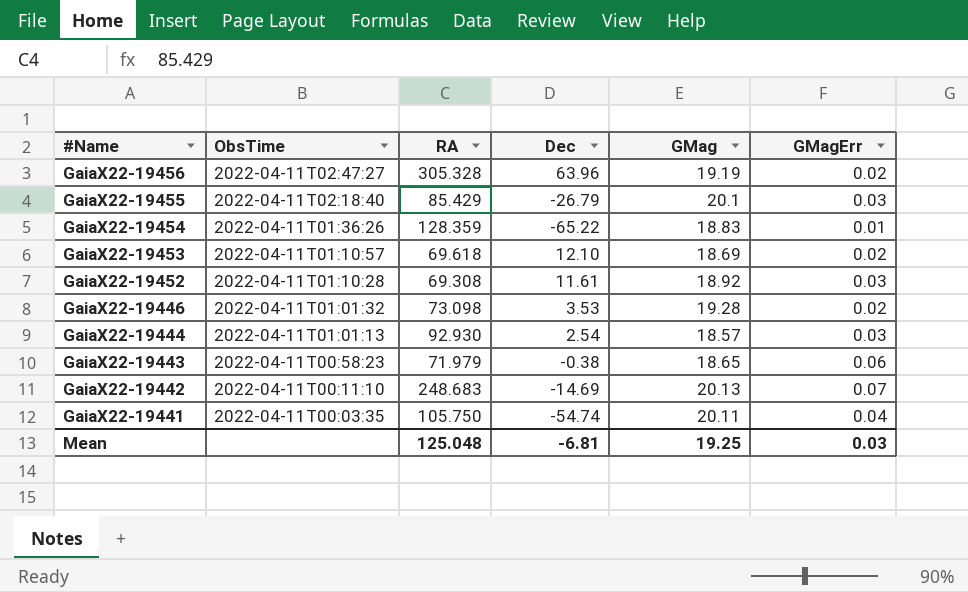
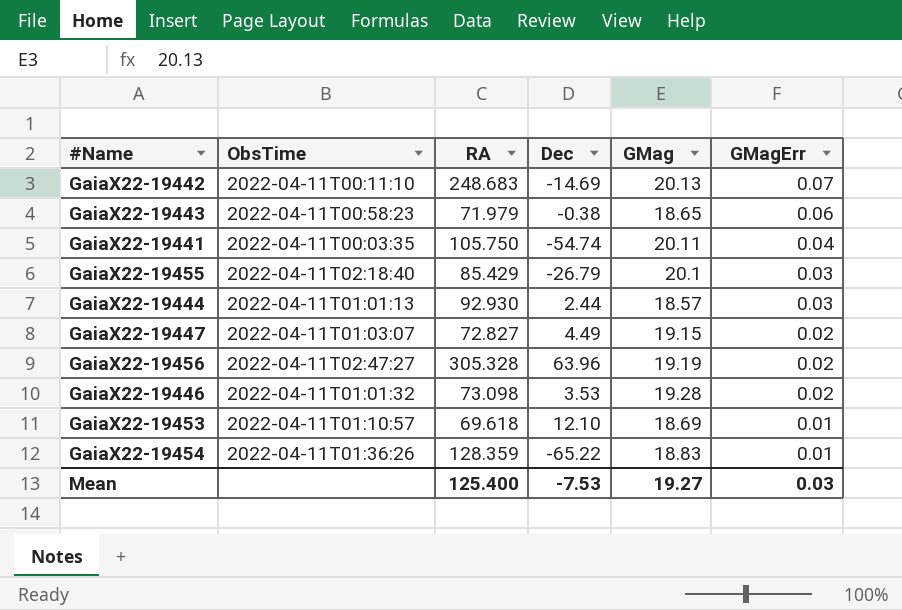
row order: #Name descending -> GMagErr descending
row GaiaX22-19452: 2022-04-11T01:10:28 | 69.308 | 11.61 | 18.92 | 0.03 -> none
GaiaX22-19444 | Dec: 2.54 -> 2.44
row GaiaX22-19447: none -> 2022-04-11T01:03:07 | 72.827 | 4.49 | 19.15 | 0.02
GaiaX22-19453 | GMagErr: 0.02 -> 0.01
Mean | RA: 125.048 -> 125.400
Mean | Dec: -6.81 -> -7.53
Mean | GMag: 19.25 -> 19.27

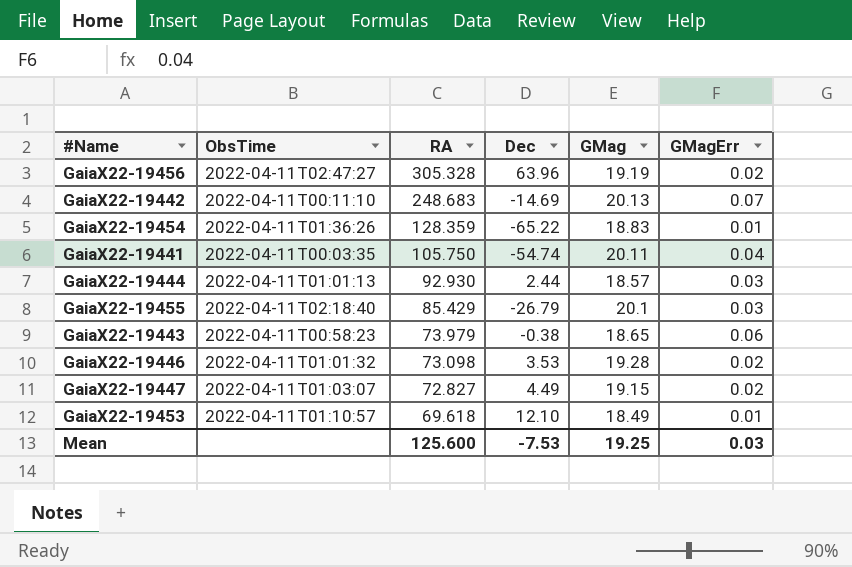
row order: GMagErr descending -> RA descending
GaiaX22-19443 | RA: 71.979 -> 73.979
GaiaX22-19453 | GMag: 18.69 -> 18.49
Mean | RA: 125.400 -> 125.600
Mean | GMag: 19.27 -> 19.25

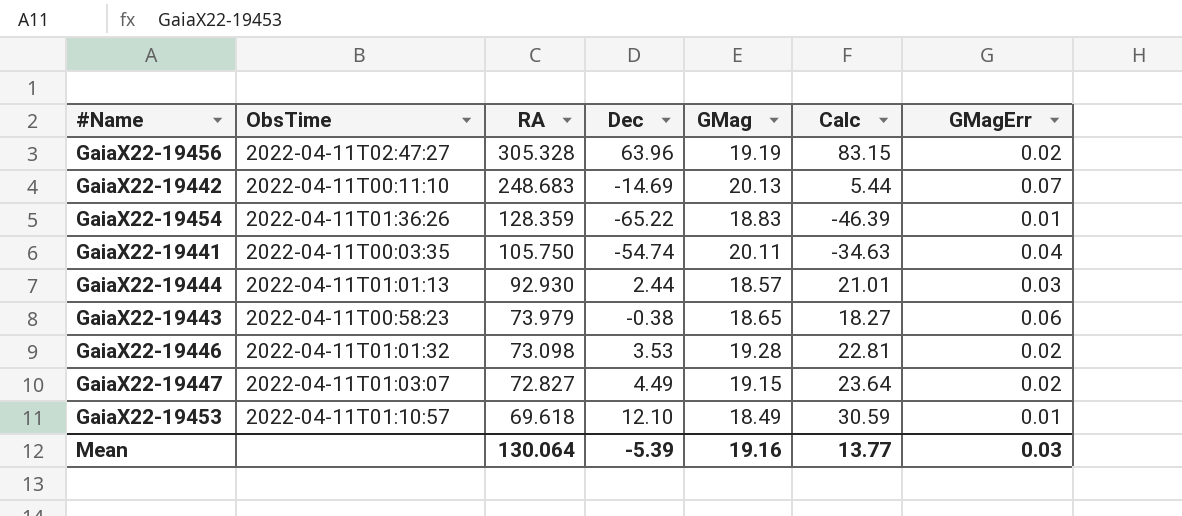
column Calc | formula: none -> [Dec] + [GMag]
row GaiaX22-19455: 2022-04-11T02:18:40 | 85.429 | -26.79 | 20.1 | 0.03 -> none
Mean | RA: 125.600 -> 130.064
Mean | Dec: -7.53 -> -5.39
Mean | GMag: 19.25 -> 19.16

